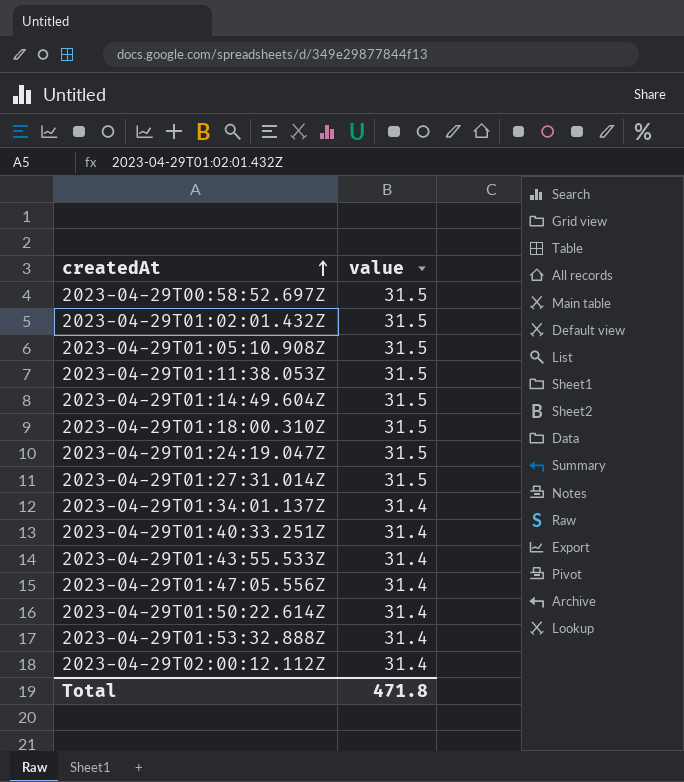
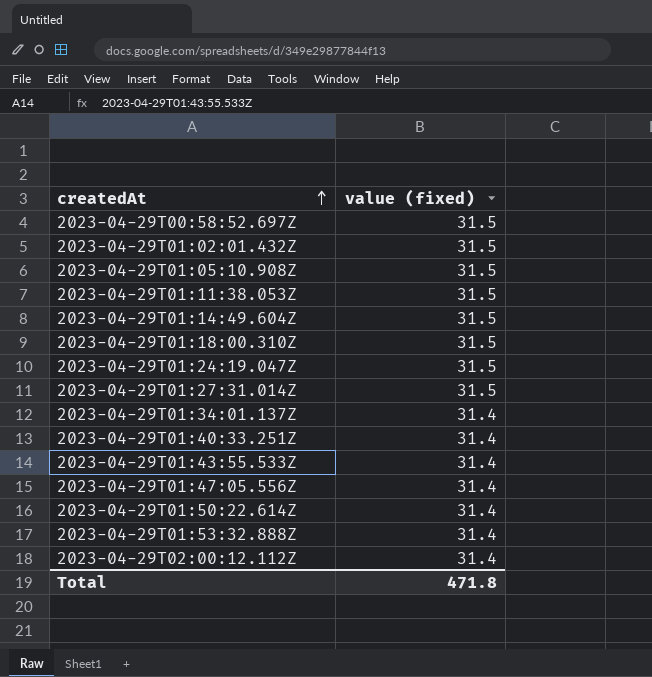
column name: value -> value (fixed)

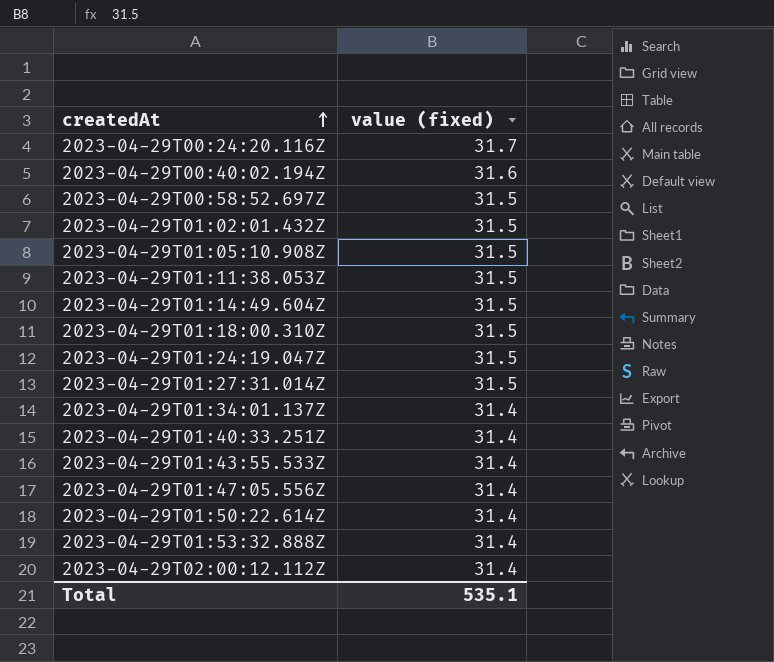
row 2023-04-29T00:24:20.116Z: none -> 31.7
row 2023-04-29T00:40:02.194Z: none -> 31.6
Total | value (fixed): 471.8 -> 535.1

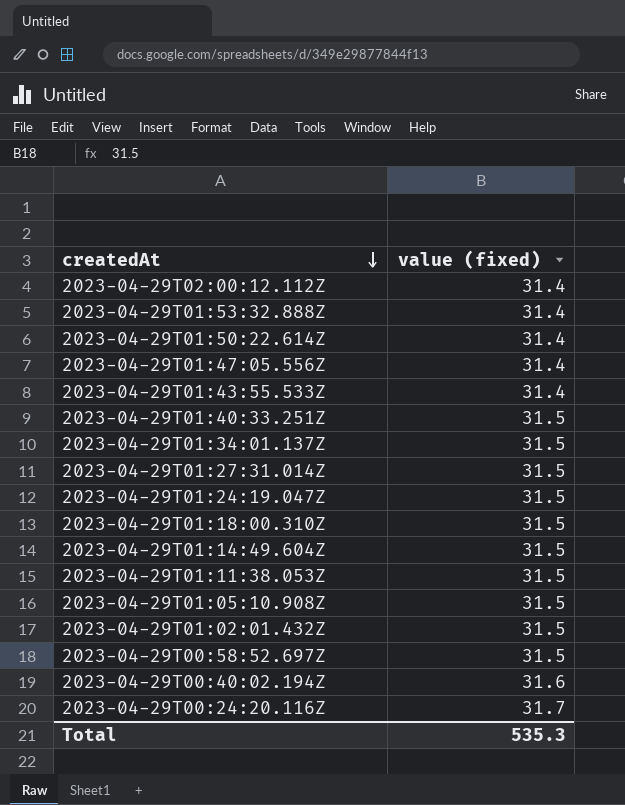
row order: createdAt ascending -> createdAt descending
2023-04-29T01:40:33.251Z | value (fixed): 31.4 -> 31.5
2023-04-29T01:34:01.137Z | value (fixed): 31.4 -> 31.5
Total | value (fixed): 535.1 -> 535.3

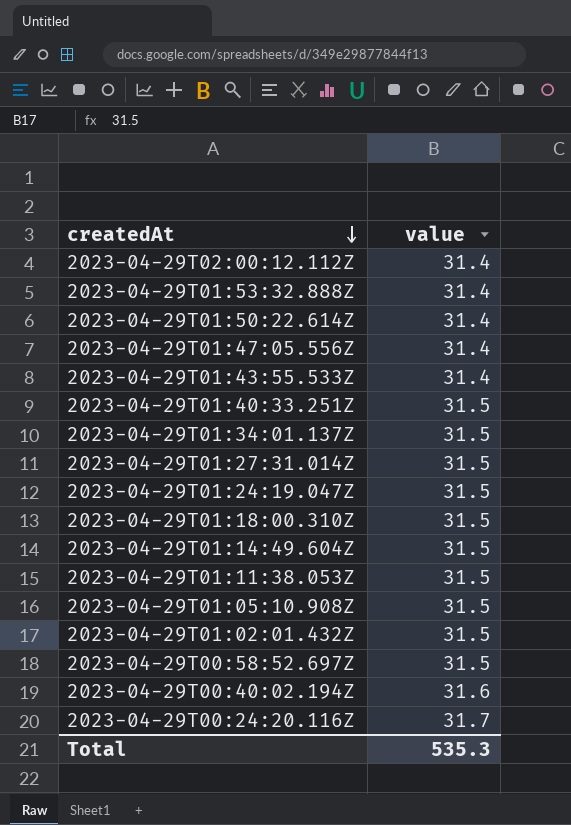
column name: value (fixed) -> value

